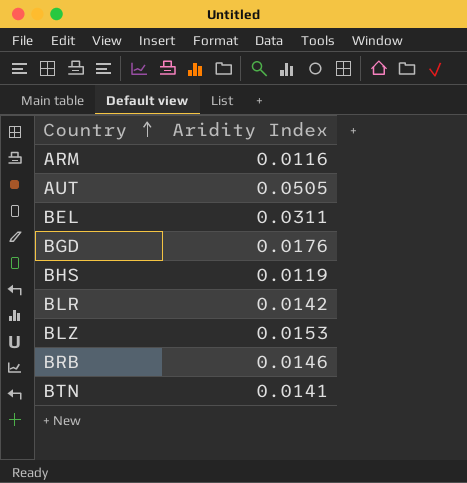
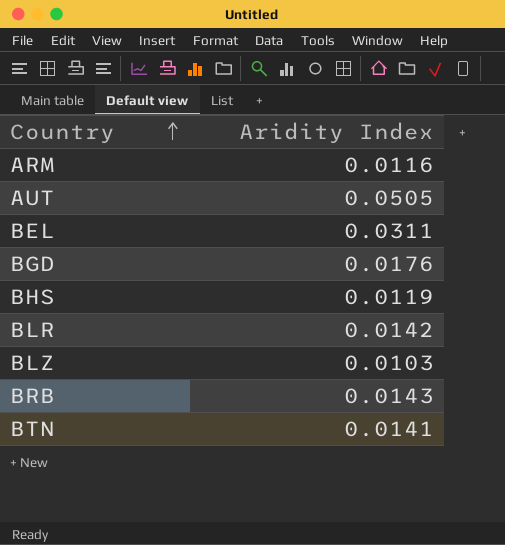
BLZ | Aridity Index: 0.0153 -> 0.0103
BRB | Aridity Index: 0.0146 -> 0.0143

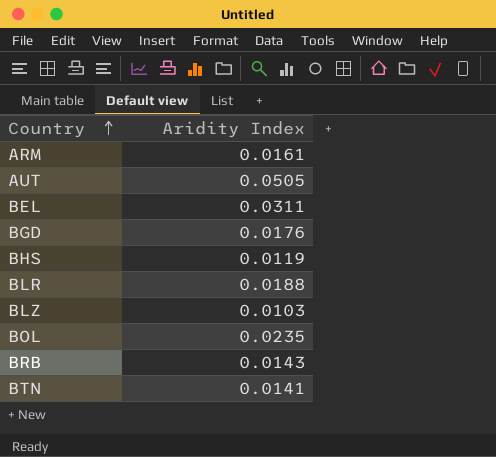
ARM | Aridity Index: 0.0116 -> 0.0161
BLR | Aridity Index: 0.0142 -> 0.0188
row BOL: none -> 0.0235

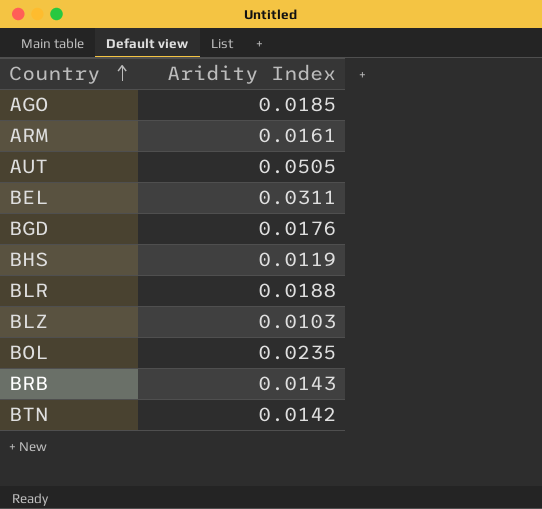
row AGO: none -> 0.0185
BTN | Aridity Index: 0.0141 -> 0.0142

